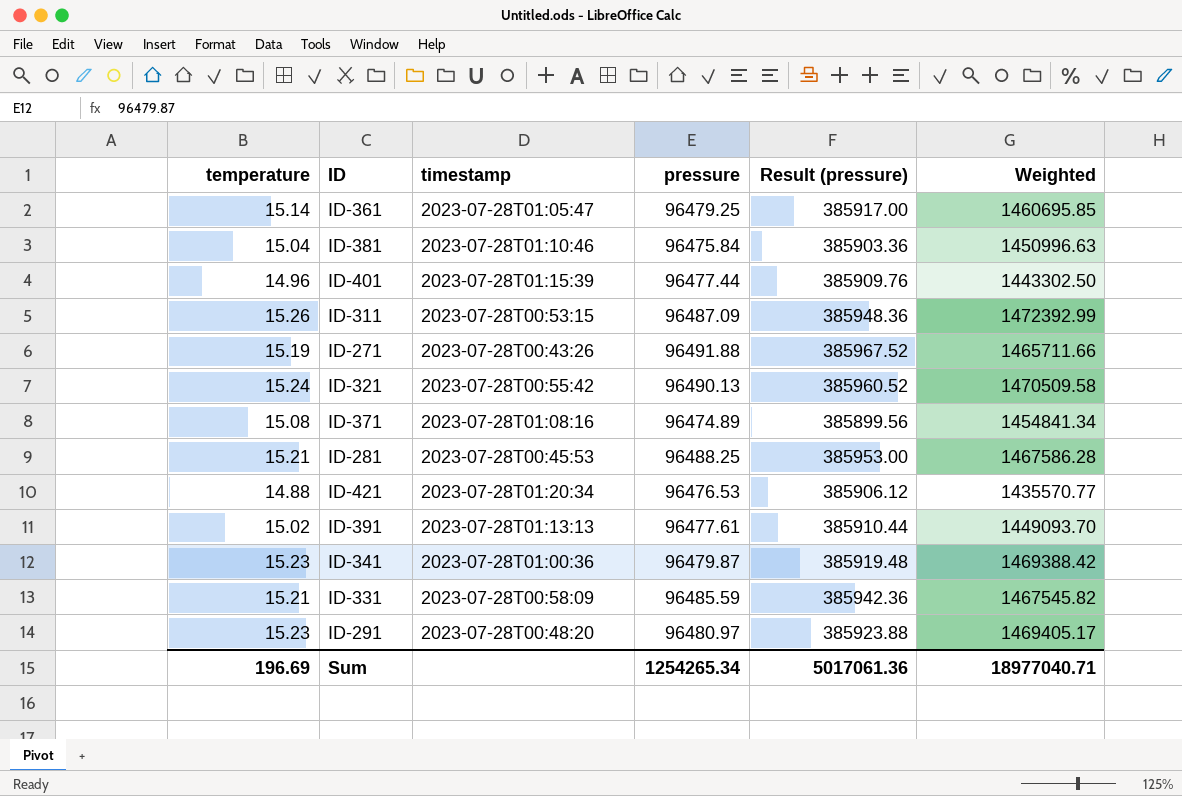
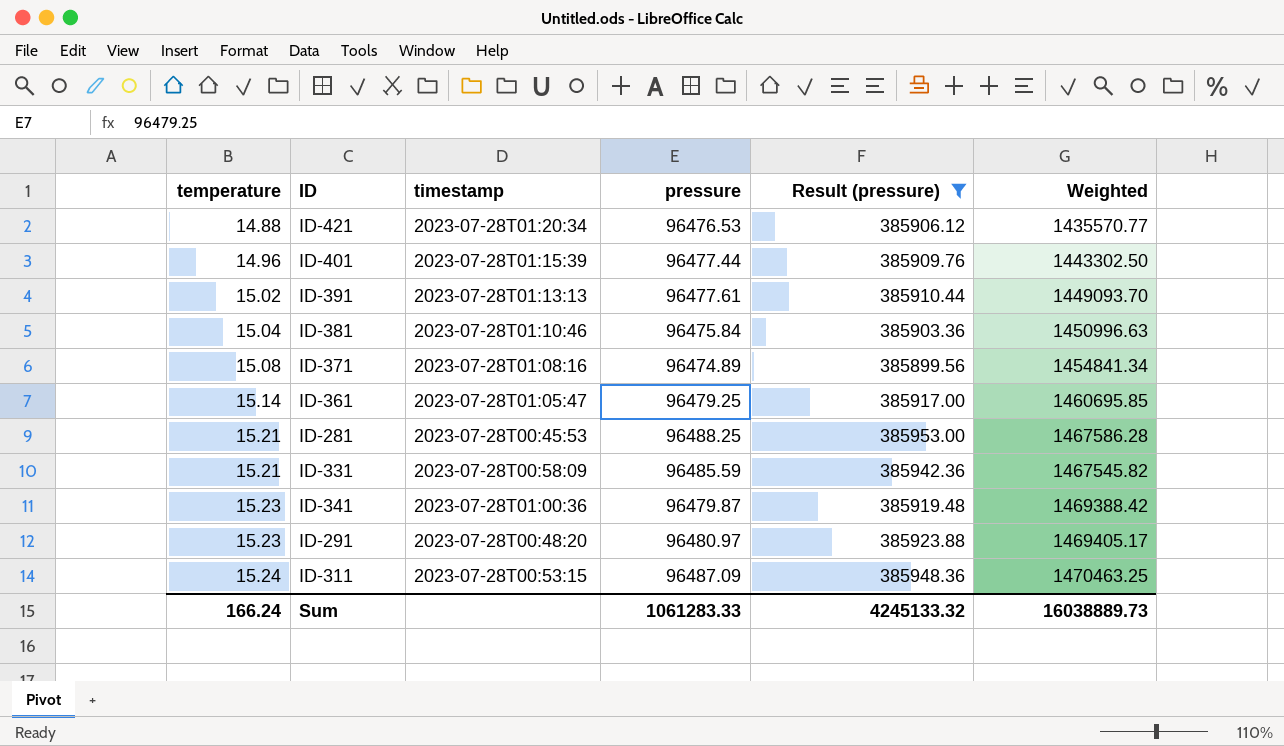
filter: none -> Result (pressure) <= 385953.00
row order: none -> temperature ascending
ID-311 | temperature: 15.26 -> 15.24
ID-311 | Weighted: 1472392.99 -> 1470463.25
Sum | temperature: 196.69 -> 166.24
Sum | pressure: 1254265.34 -> 1061283.33
Sum | Result (pressure): 5017061.36 -> 4245133.32
Sum | Weighted: 18977040.71 -> 16038889.73

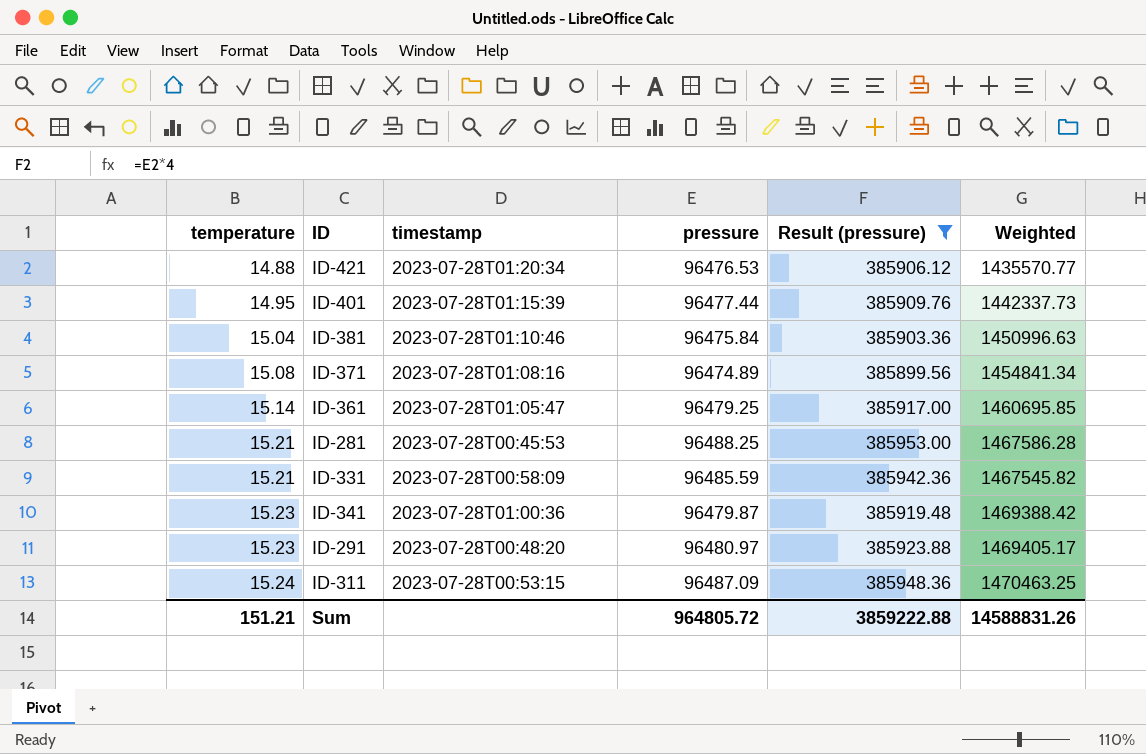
row ID-391: 15.02 | 2023-07-28T01:13:13 | 96477.61 | 385910.44 | 1449093.70 -> none
ID-401 | temperature: 14.96 -> 14.95
ID-401 | Weighted: 1443302.50 -> 1442337.73
Sum | temperature: 166.24 -> 151.21
Sum | pressure: 1061283.33 -> 964805.72
Sum | Result (pressure): 4245133.32 -> 3859222.88
Sum | Weighted: 16038889.73 -> 14588831.26

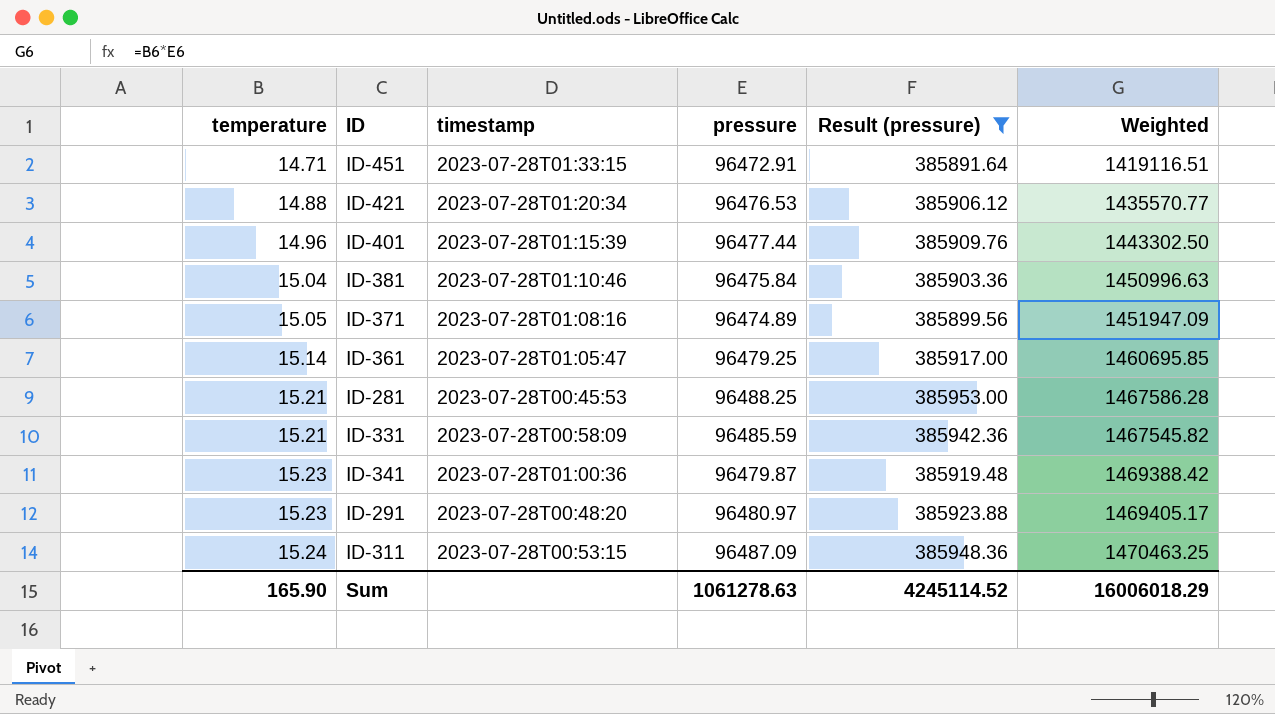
row ID-451: none -> 14.71 | 2023-07-28T01:33:15 | 96472.91 | 385891.64 | 1419116.51
ID-401 | temperature: 14.95 -> 14.96
ID-401 | Weighted: 1442337.73 -> 1443302.50
ID-371 | temperature: 15.08 -> 15.05
ID-371 | Weighted: 1454841.34 -> 1451947.09
Sum | temperature: 151.21 -> 165.90
Sum | pressure: 964805.72 -> 1061278.63
Sum | Result (pressure): 3859222.88 -> 4245114.52
Sum | Weighted: 14588831.26 -> 16006018.29

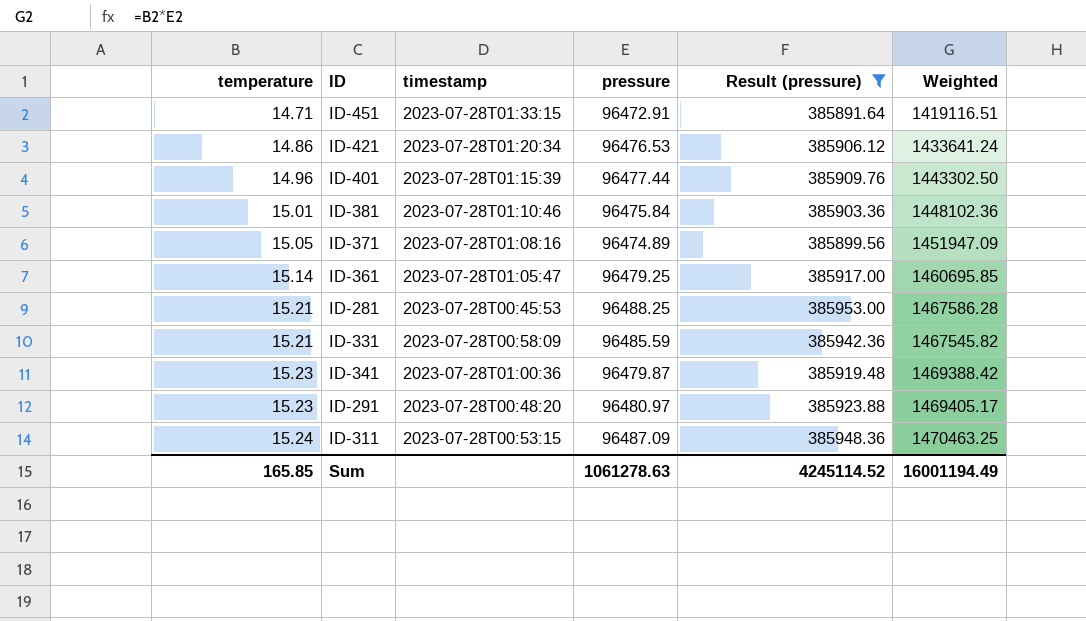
ID-421 | temperature: 14.88 -> 14.86
ID-421 | Weighted: 1435570.77 -> 1433641.24
ID-381 | temperature: 15.04 -> 15.01
ID-381 | Weighted: 1450996.63 -> 1448102.36
Sum | temperature: 165.90 -> 165.85
Sum | Weighted: 16006018.29 -> 16001194.49

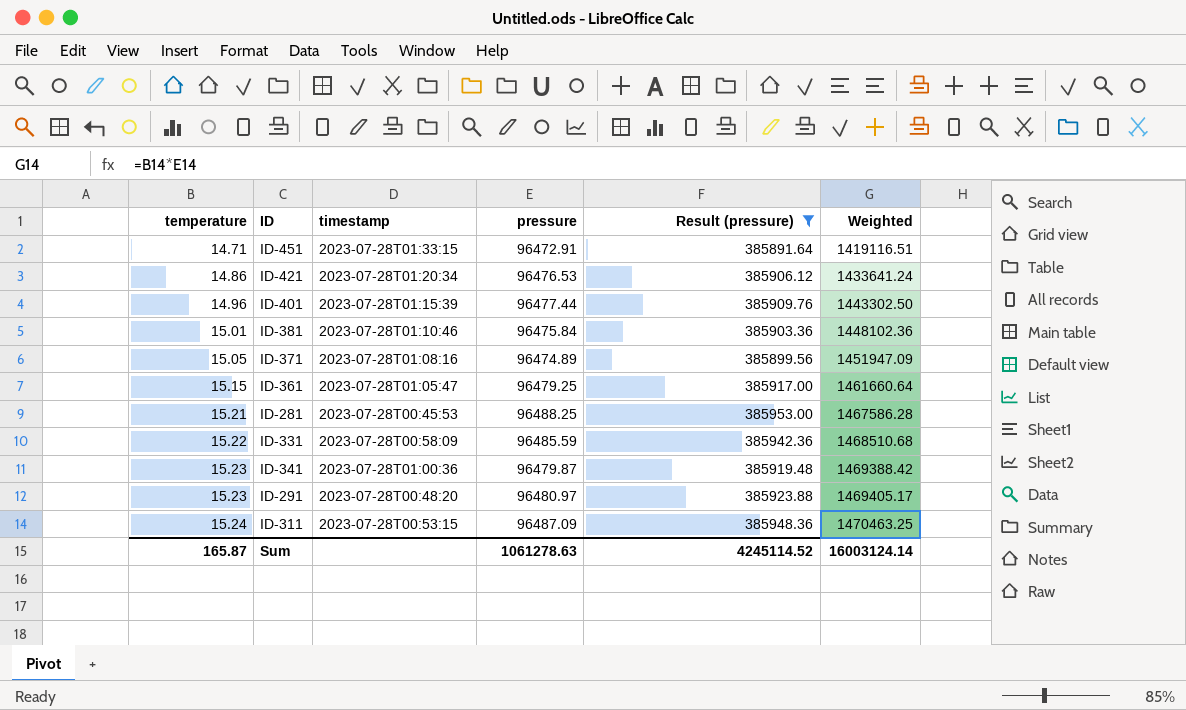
ID-361 | temperature: 15.14 -> 15.15
ID-361 | Weighted: 1460695.85 -> 1461660.64
ID-331 | temperature: 15.21 -> 15.22
ID-331 | Weighted: 1467545.82 -> 1468510.68
Sum | temperature: 165.85 -> 165.87
Sum | Weighted: 16001194.49 -> 16003124.14

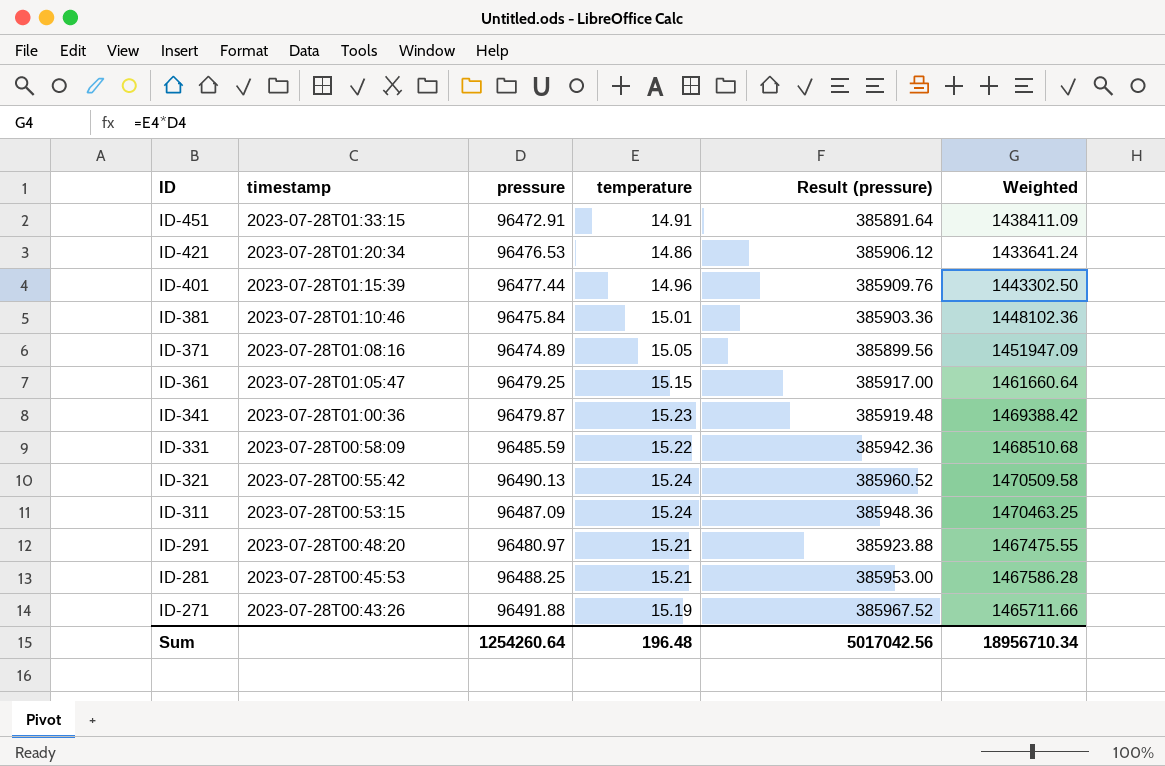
filter: Result (pressure) <= 385953.00 -> none
row order: temperature ascending -> ID descending
column temperature | position: 1 -> 4
ID-451 | temperature: 14.71 -> 14.91
ID-451 | Weighted: 1419116.51 -> 1438411.09
ID-291 | temperature: 15.23 -> 15.21
ID-291 | Weighted: 1469405.17 -> 1467475.55
Sum | pressure: 1061278.63 -> 1254260.64
Sum | temperature: 165.87 -> 196.48
Sum | Result (pressure): 4245114.52 -> 5017042.56
Sum | Weighted: 16003124.14 -> 18956710.34

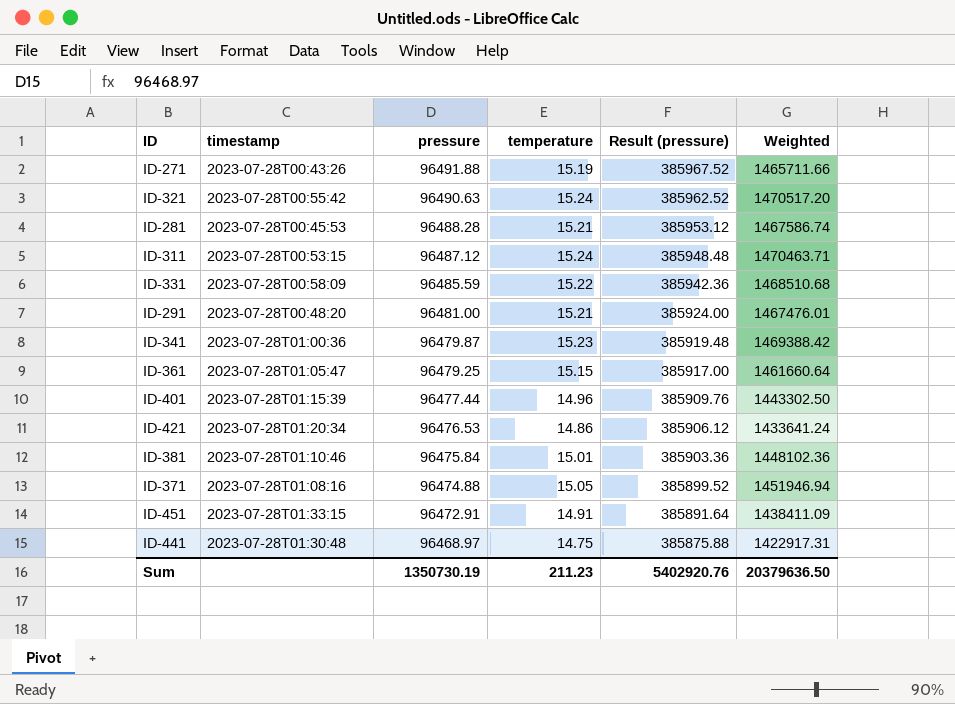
row order: ID descending -> pressure descending
ID-321 | pressure: 96490.13 -> 96490.63
ID-321 | Result (pressure): 385960.52 -> 385962.52
ID-321 | Weighted: 1470509.58 -> 1470517.20
ID-281 | pressure: 96488.25 -> 96488.28
ID-281 | Result (pressure): 385953.00 -> 385953.12
ID-281 | Weighted: 1467586.28 -> 1467586.74
ID-311 | pressure: 96487.09 -> 96487.12
ID-311 | Result (pressure): 385948.36 -> 385948.48
ID-311 | Weighted: 1470463.25 -> 1470463.71
ID-291 | pressure: 96480.97 -> 96481.00
ID-291 | Result (pressure): 385923.88 -> 385924.00
ID-291 | Weighted: 1467475.55 -> 1467476.01
ID-371 | pressure: 96474.89 -> 96474.88
ID-371 | Result (pressure): 385899.56 -> 385899.52
ID-371 | Weighted: 1451947.09 -> 1451946.94
row ID-441: none -> 2023-07-28T01:30:48 | 96468.97 | 14.75 | 385875.88 | 1422917.31
Sum | pressure: 1254260.64 -> 1350730.19
Sum | temperature: 196.48 -> 211.23
Sum | Result (pressure): 5017042.56 -> 5402920.76
Sum | Weighted: 18956710.34 -> 20379636.50

